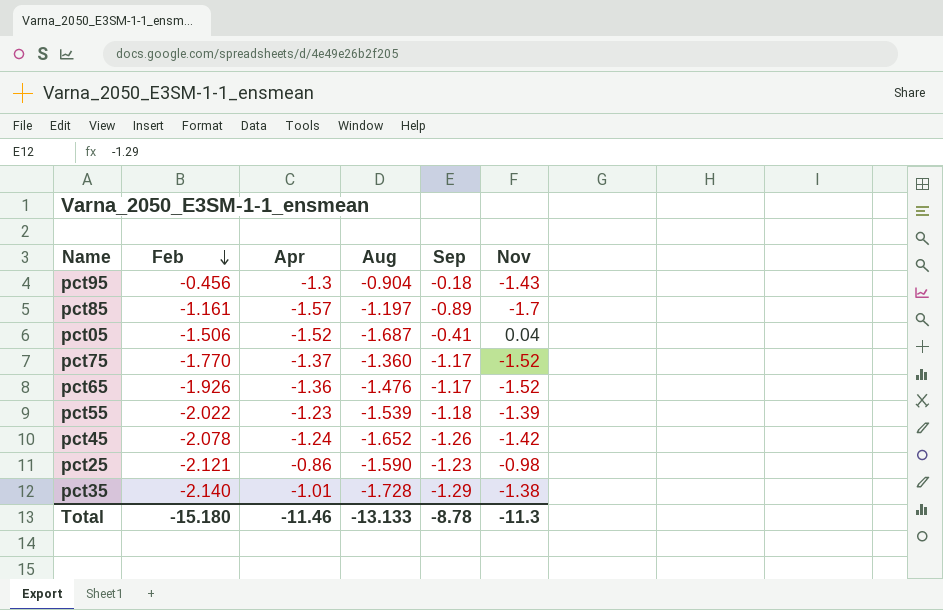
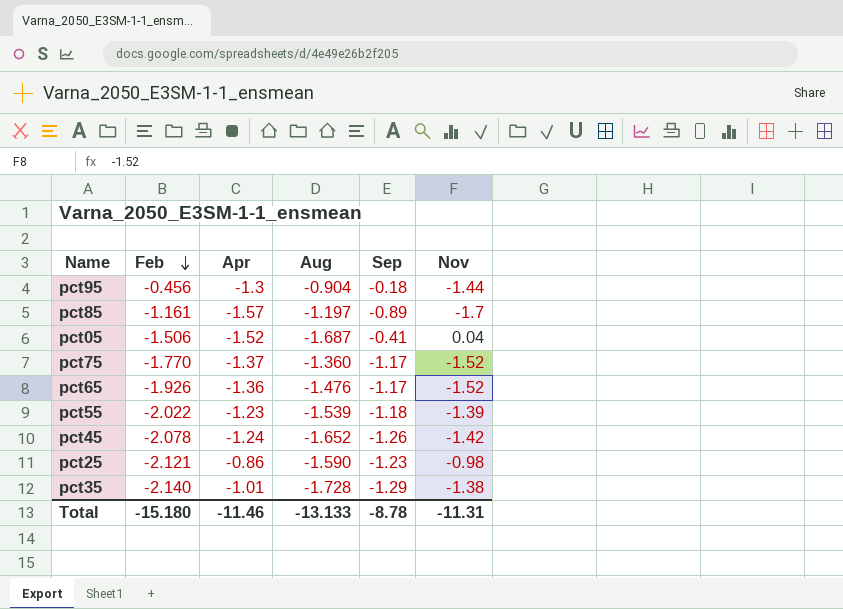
pct95 | Nov: -1.43 -> -1.44
Total | Nov: -11.3 -> -11.31

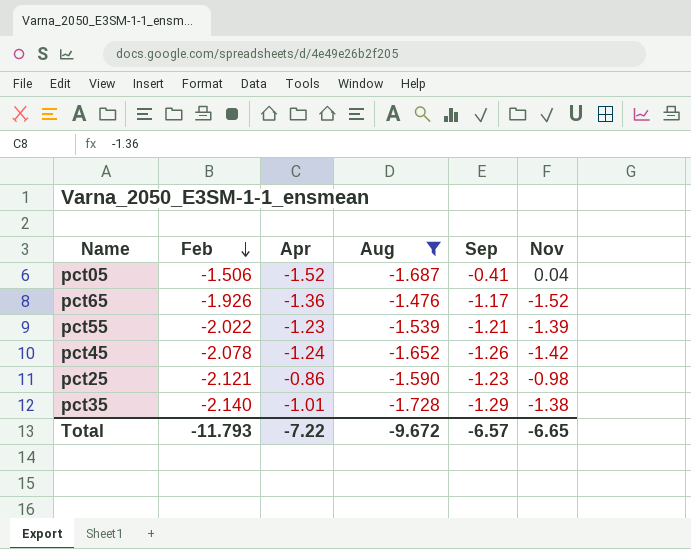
filter: none -> Aug <= -1.476
pct55 | Sep: -1.18 -> -1.21
Total | Feb: -15.180 -> -11.793
Total | Apr: -11.46 -> -7.22
Total | Aug: -13.133 -> -9.672
Total | Sep: -8.78 -> -6.57
Total | Nov: -11.31 -> -6.65

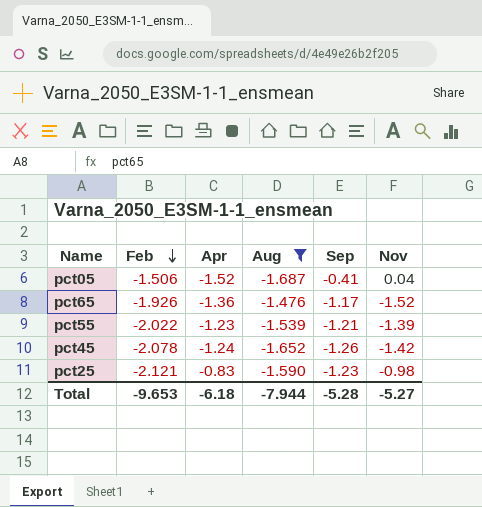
row pct35: -2.140 | -1.01 | -1.728 | -1.29 | -1.38 -> none
pct25 | Apr: -0.86 -> -0.83
Total | Feb: -11.793 -> -9.653
Total | Apr: -7.22 -> -6.18
Total | Aug: -9.672 -> -7.944
Total | Sep: -6.57 -> -5.28
Total | Nov: -6.65 -> -5.27

